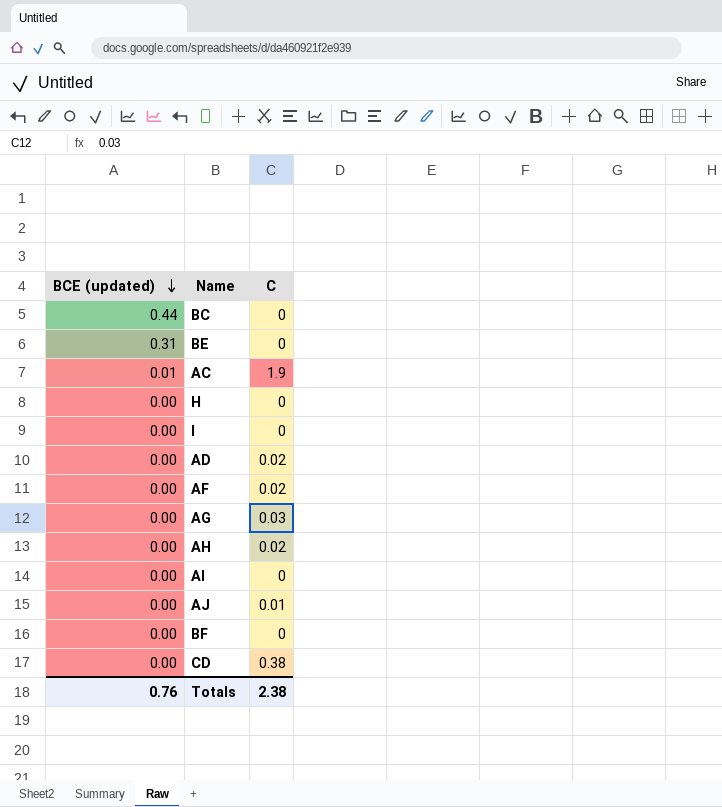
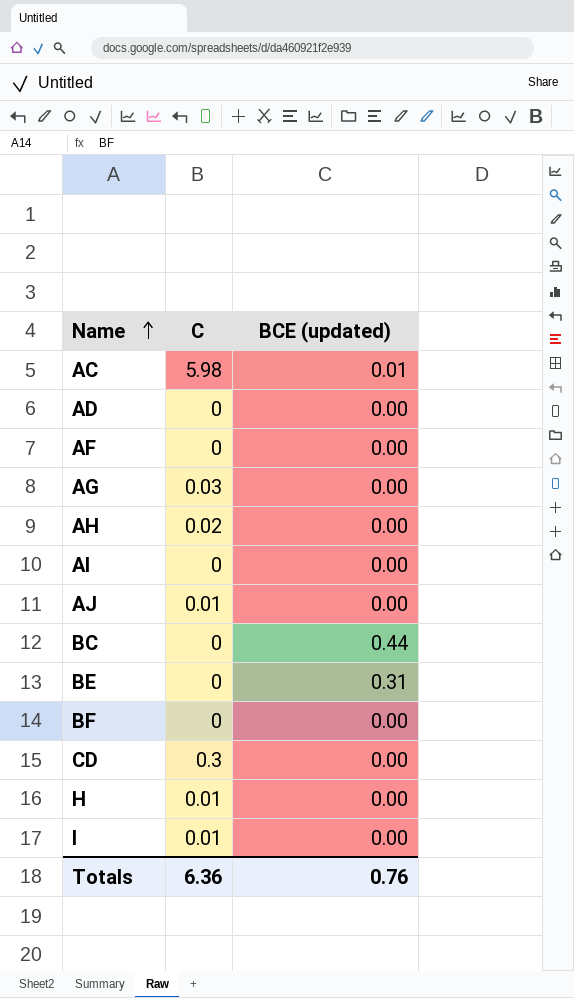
row order: BCE (updated) descending -> Name ascending
column BCE (updated) | position: 1 -> 3
AC | C: 1.9 -> 5.98
AD | C: 0.02 -> 0
AF | C: 0.02 -> 0
CD | C: 0.38 -> 0.3
H | C: 0 -> 0.01
I | C: 0 -> 0.01
Totals | C: 2.38 -> 6.36

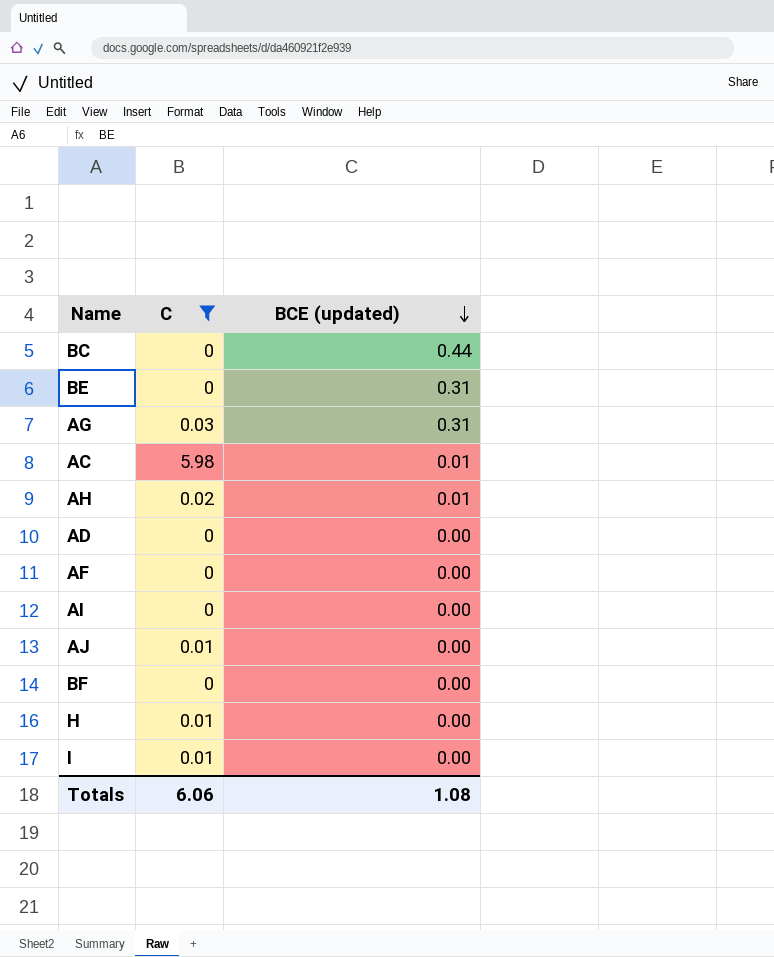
filter: none -> C != 0.3
row order: Name ascending -> BCE (updated) descending
AG | BCE (updated): 0.00 -> 0.31
AH | BCE (updated): 0.00 -> 0.01
Totals | C: 6.36 -> 6.06
Totals | BCE (updated): 0.76 -> 1.08

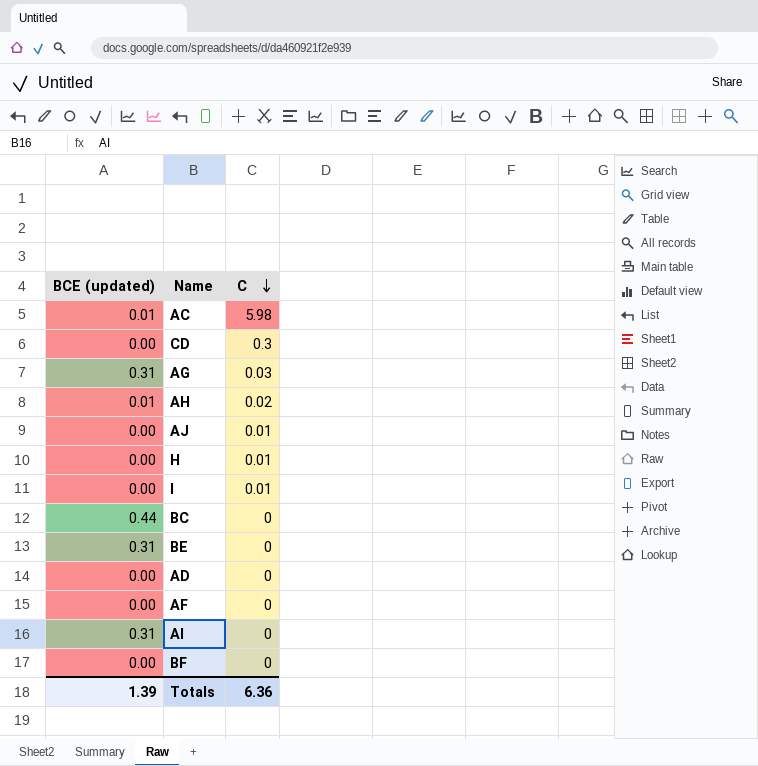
filter: C != 0.3 -> none
row order: BCE (updated) descending -> C descending
column BCE (updated) | position: 3 -> 1
AI | BCE (updated): 0.00 -> 0.31
Totals | BCE (updated): 1.08 -> 1.39
Totals | C: 6.06 -> 6.36

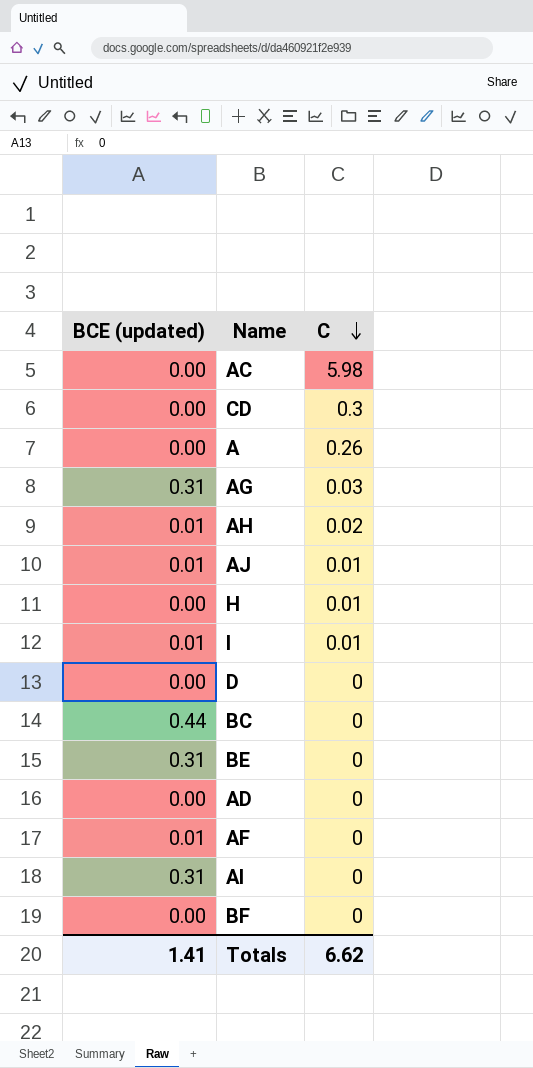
AC | BCE (updated): 0.01 -> 0.00
row A: none -> 0.00 | 0.26
AJ | BCE (updated): 0.00 -> 0.01
I | BCE (updated): 0.00 -> 0.01
row D: none -> 0.00 | 0
AF | BCE (updated): 0.00 -> 0.01
Totals | BCE (updated): 1.39 -> 1.41
Totals | C: 6.36 -> 6.62

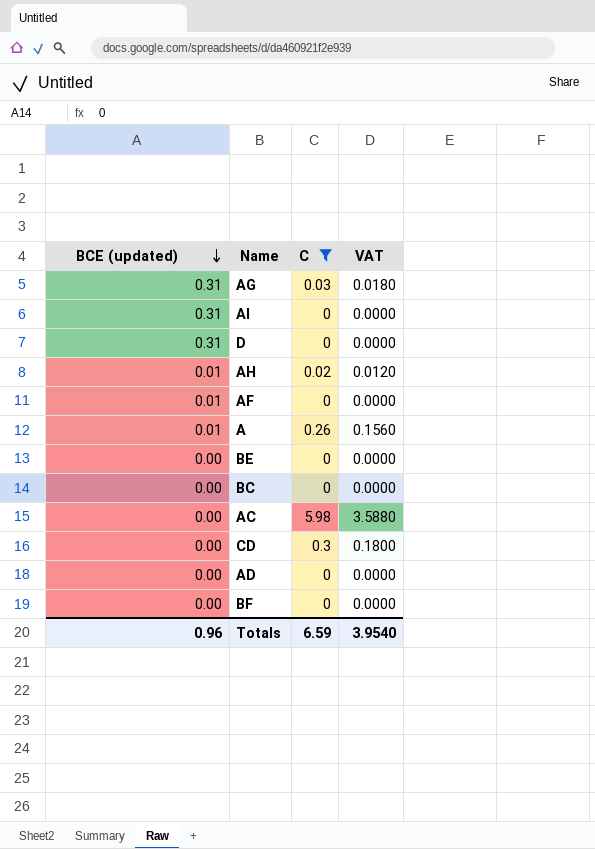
filter: none -> C != 0.01
row order: C descending -> BCE (updated) descending
column VAT | formula: none -> [C] * 0.6
D | BCE (updated): 0.00 -> 0.31
A | BCE (updated): 0.00 -> 0.01
BE | BCE (updated): 0.31 -> 0.00
BC | BCE (updated): 0.44 -> 0.00
Totals | BCE (updated): 1.41 -> 0.96
Totals | C: 6.62 -> 6.59

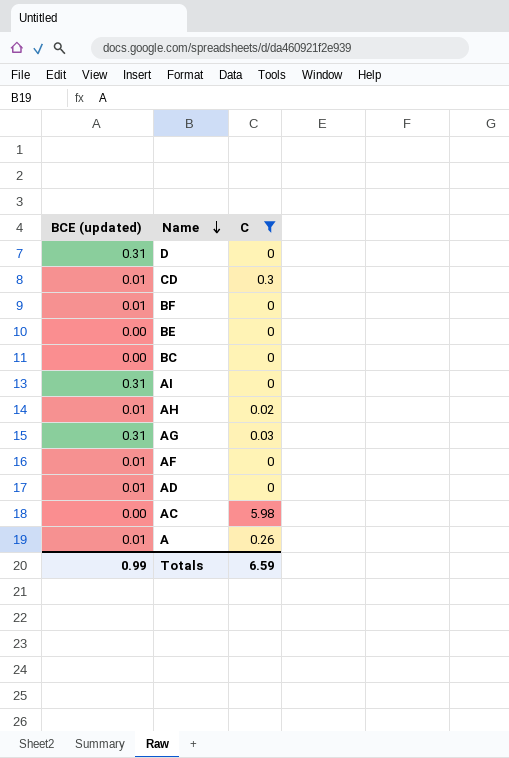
row order: BCE (updated) descending -> Name descending
column VAT | formula: [C] * 0.6 -> none
CD | BCE (updated): 0.00 -> 0.01
BF | BCE (updated): 0.00 -> 0.01
AD | BCE (updated): 0.00 -> 0.01
Totals | BCE (updated): 0.96 -> 0.99

